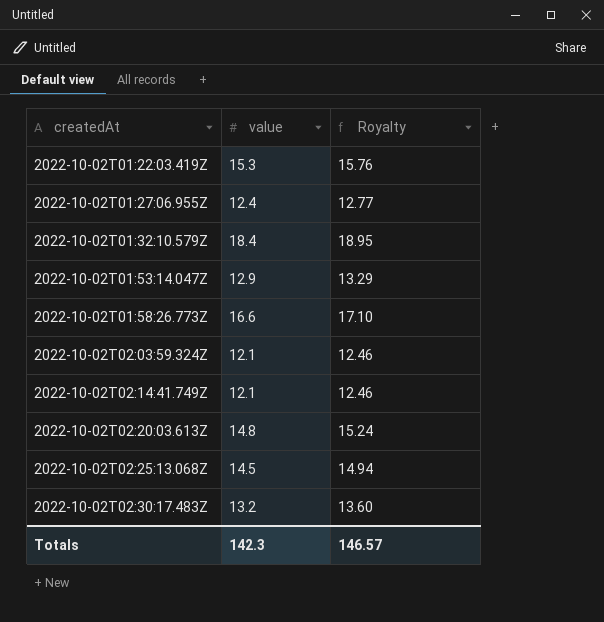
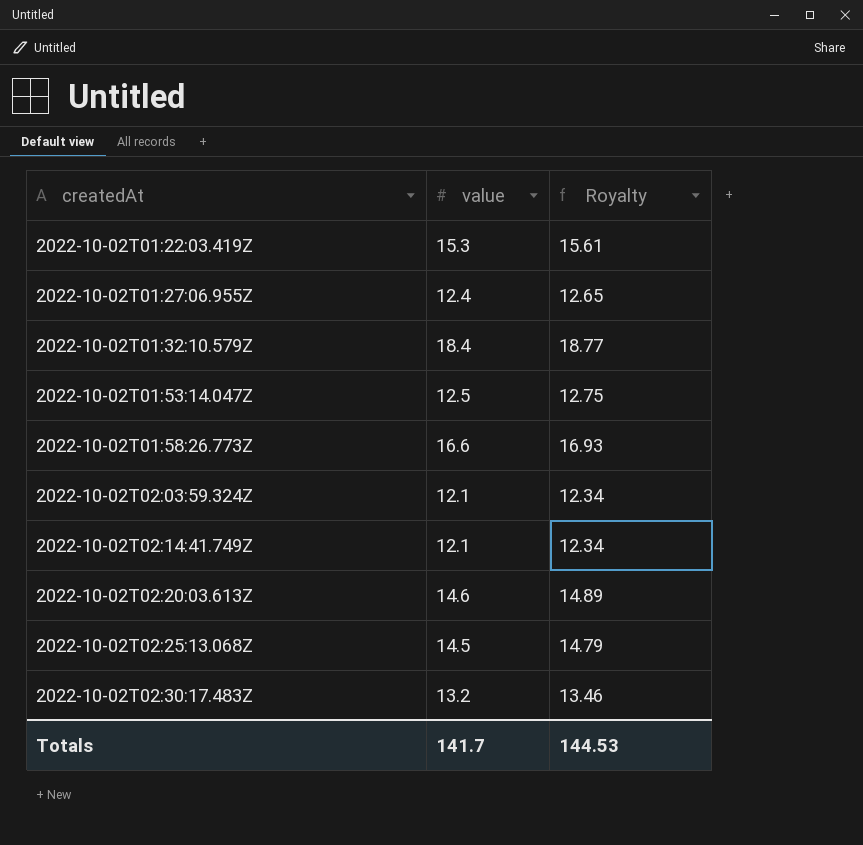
column Royalty | formula: [value] * 1.03 -> [value] * 1.02
2022-10-02T01:53:14.047Z | value: 12.9 -> 12.5
2022-10-02T02:20:03.613Z | value: 14.8 -> 14.6
Totals | value: 142.3 -> 141.7
Totals | Royalty: 146.57 -> 144.53

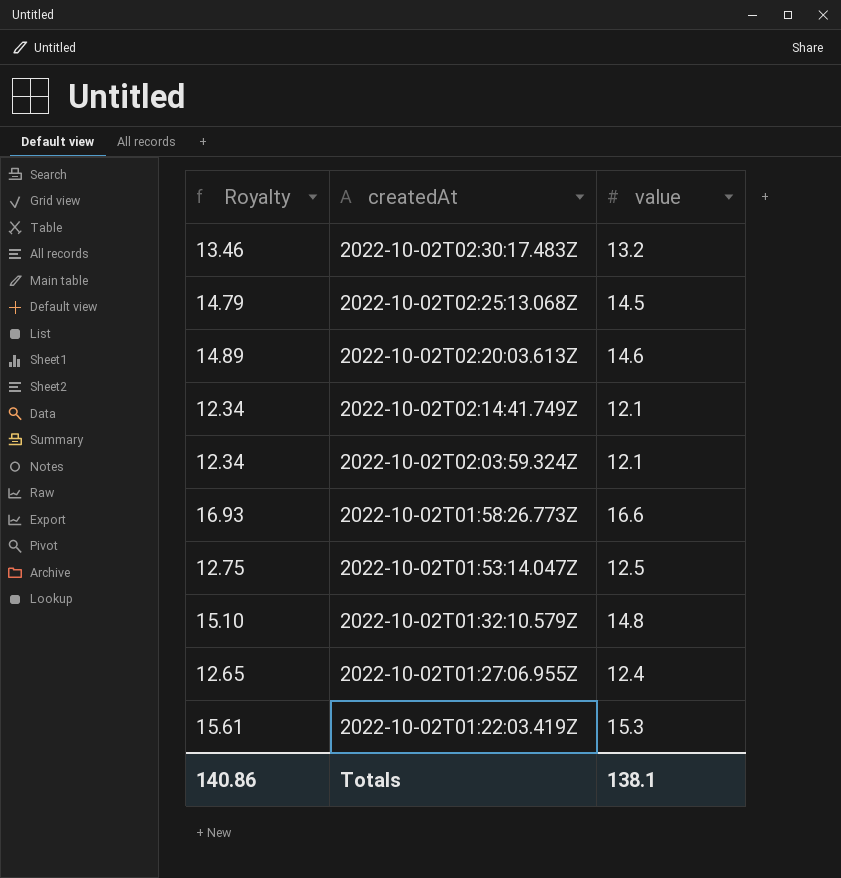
row order: createdAt ascending -> createdAt descending
column Royalty | position: 3 -> 1
2022-10-02T01:32:10.579Z | Royalty: 18.77 -> 15.10
2022-10-02T01:32:10.579Z | value: 18.4 -> 14.8
Totals | Royalty: 144.53 -> 140.86
Totals | value: 141.7 -> 138.1

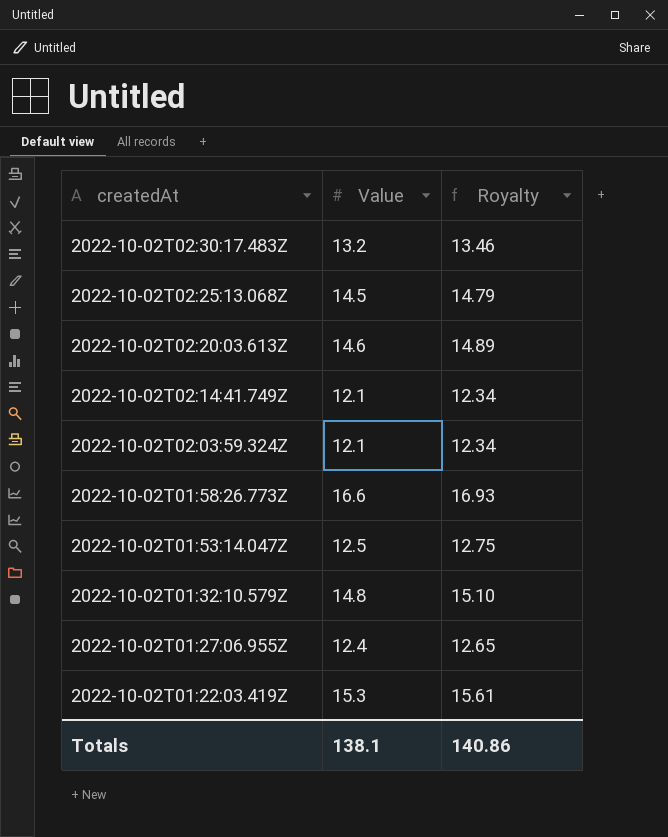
column name: value -> Value
column Royalty | position: 1 -> 3

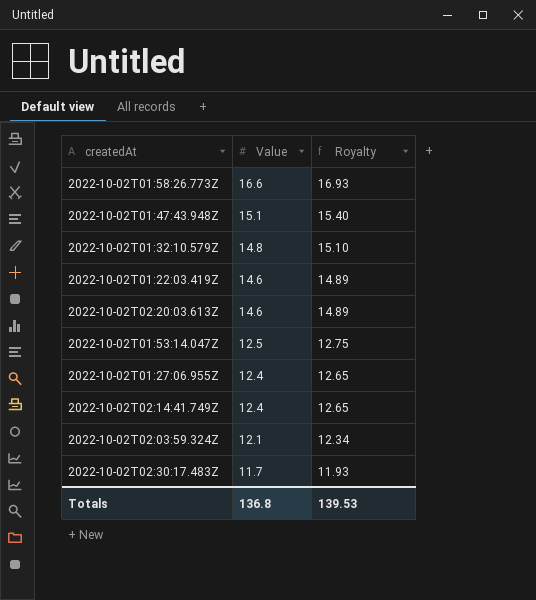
row order: createdAt descending -> Value descending
row 2022-10-02T02:25:13.068Z: 14.5 | 14.79 -> none
row 2022-10-02T01:47:43.948Z: none -> 15.1 | 15.40
2022-10-02T01:22:03.419Z | Value: 15.3 -> 14.6
2022-10-02T01:22:03.419Z | Royalty: 15.61 -> 14.89
2022-10-02T02:14:41.749Z | Value: 12.1 -> 12.4
2022-10-02T02:14:41.749Z | Royalty: 12.34 -> 12.65
2022-10-02T02:30:17.483Z | Value: 13.2 -> 11.7
2022-10-02T02:30:17.483Z | Royalty: 13.46 -> 11.93
Totals | Value: 138.1 -> 136.8
Totals | Royalty: 140.86 -> 139.53

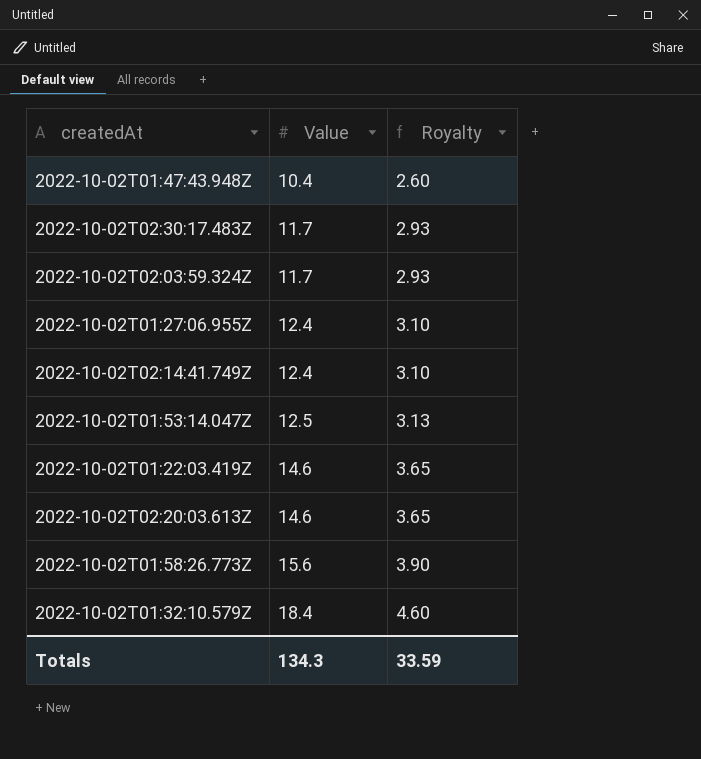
row order: Value descending -> Value ascending
column Royalty | formula: [Value] * 1.02 -> [Value] * 0.25
2022-10-02T01:47:43.948Z | Value: 15.1 -> 10.4
2022-10-02T02:03:59.324Z | Value: 12.1 -> 11.7
2022-10-02T01:58:26.773Z | Value: 16.6 -> 15.6
2022-10-02T01:32:10.579Z | Value: 14.8 -> 18.4
Totals | Value: 136.8 -> 134.3
Totals | Royalty: 139.53 -> 33.59

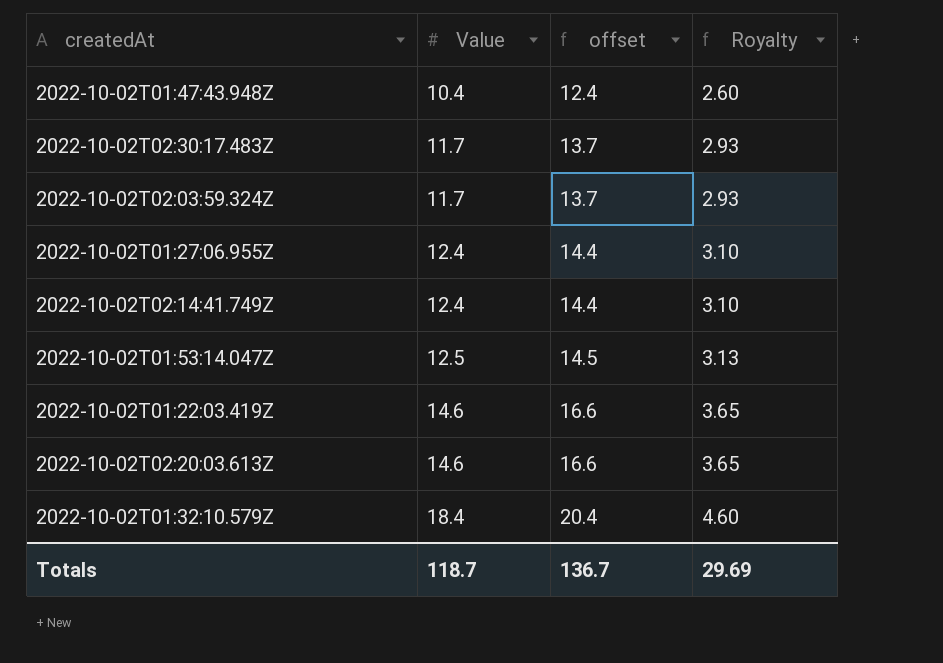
column offset | formula: none -> [Value] + 2
row 2022-10-02T01:58:26.773Z: 15.6 | 3.90 -> none
Totals | Value: 134.3 -> 118.7
Totals | Royalty: 33.59 -> 29.69

